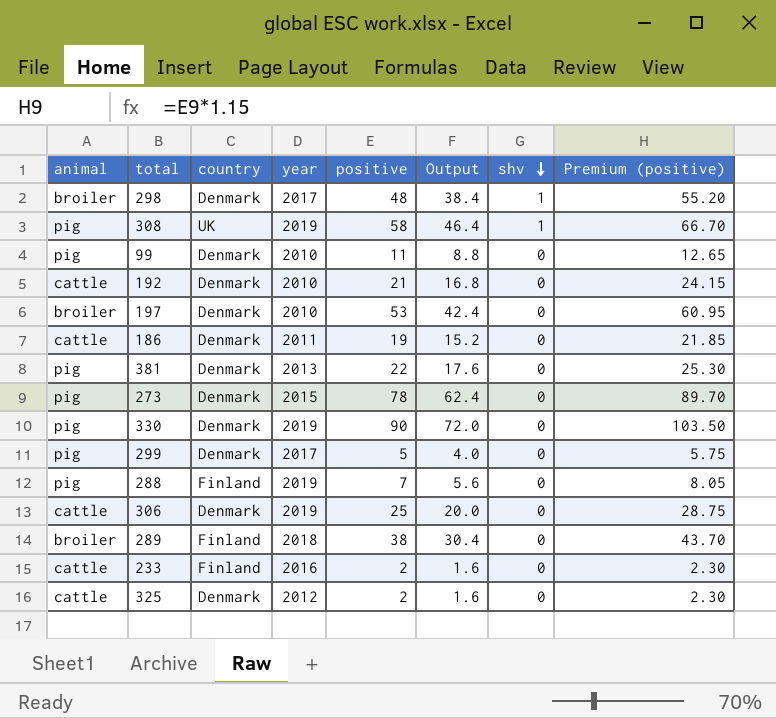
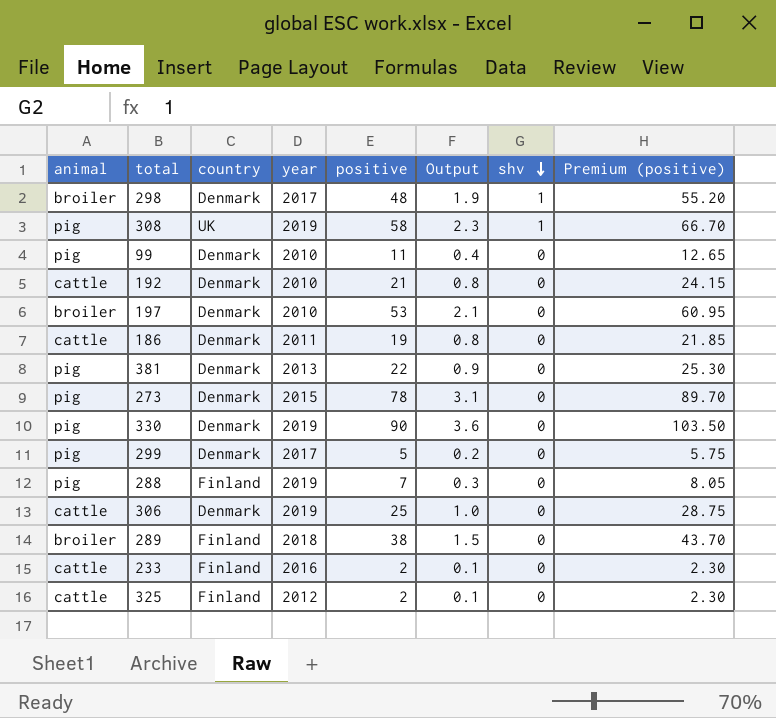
column Output | formula: [positive] * 0.8 -> [positive] * 0.04
325 | country: Denmark -> Finland

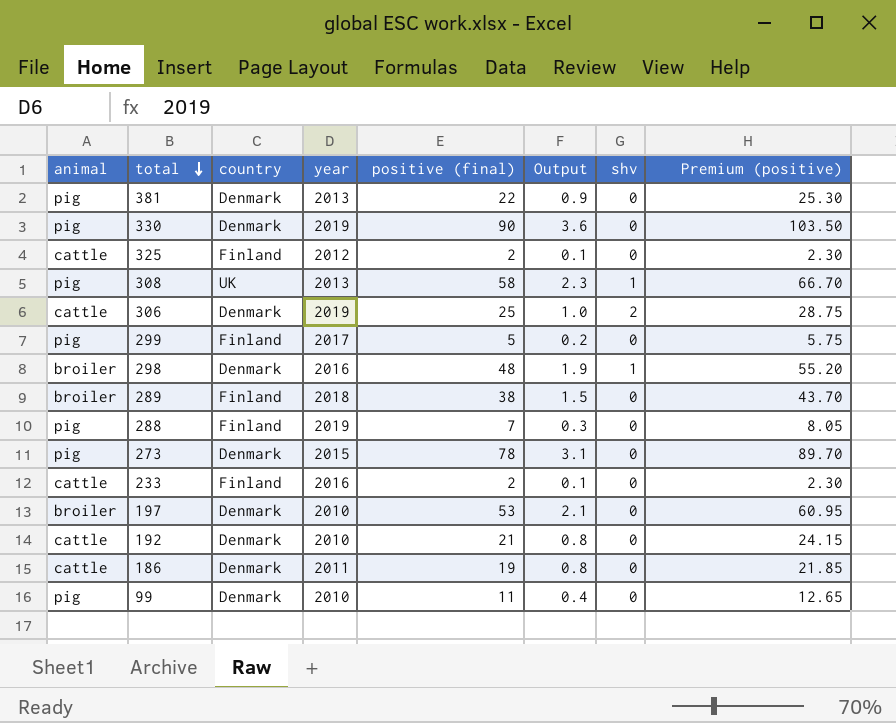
row order: shv descending -> total descending
column name: positive -> positive (final)
308 | year: 2019 -> 2013
306 | shv: 0 -> 2
299 | country: Denmark -> Finland
298 | year: 2017 -> 2016

